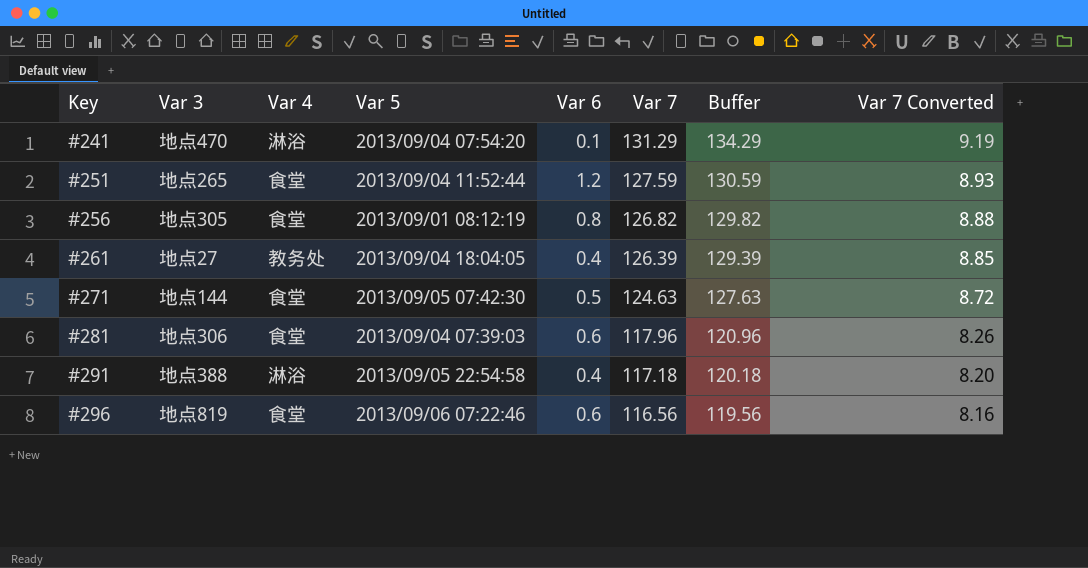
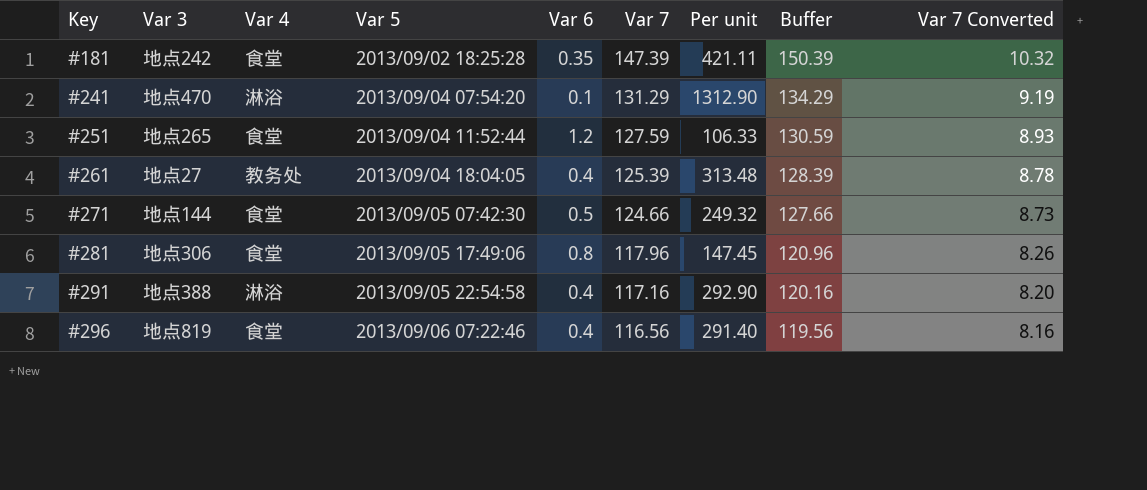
column Per unit | formula: none -> [Var 7] / [Var 6]
row #256: 地点305 | 食堂 | 2013/09/01 08:12:19 | 0.8 | 126.82 | 129.82 | 8.88 -> none
row #181: none -> 地点242 | 食堂 | 2013/09/02 18:25:28 | 0.35 | 147.39 | 421.11 | 150.39 | 10.32
#261 | Var 7: 126.39 -> 125.39
#261 | Buffer: 129.39 -> 128.39
#261 | Var 7 Converted: 8.85 -> 8.78
#271 | Var 7: 124.63 -> 124.66
#271 | Buffer: 127.63 -> 127.66
#271 | Var 7 Converted: 8.72 -> 8.73
#281 | Var 5: 2013/09/04 07:39:03 -> 2013/09/05 17:49:06
#281 | Var 6: 0.6 -> 0.8
#291 | Var 7: 117.18 -> 117.16
#291 | Buffer: 120.18 -> 120.16
#296 | Var 6: 0.6 -> 0.4

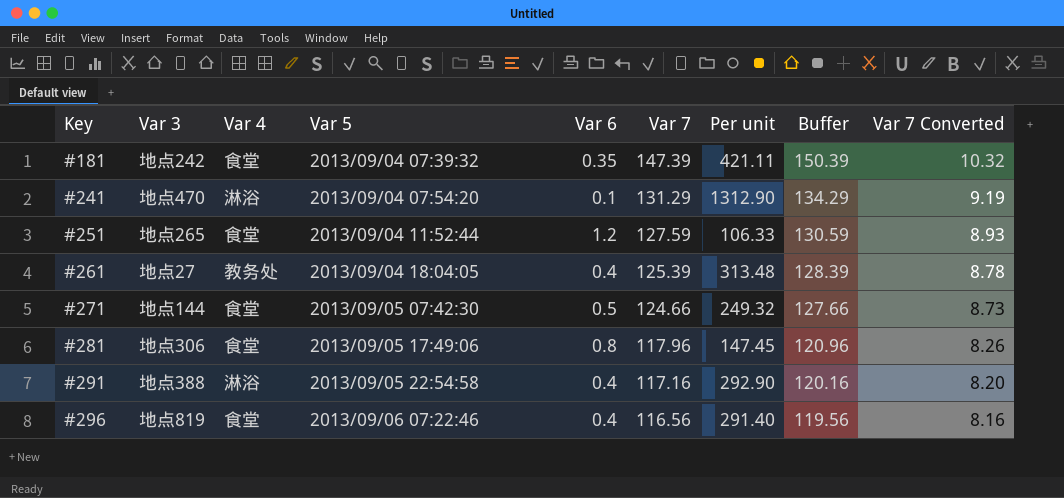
#181 | Var 5: 2013/09/02 18:25:28 -> 2013/09/04 07:39:32

